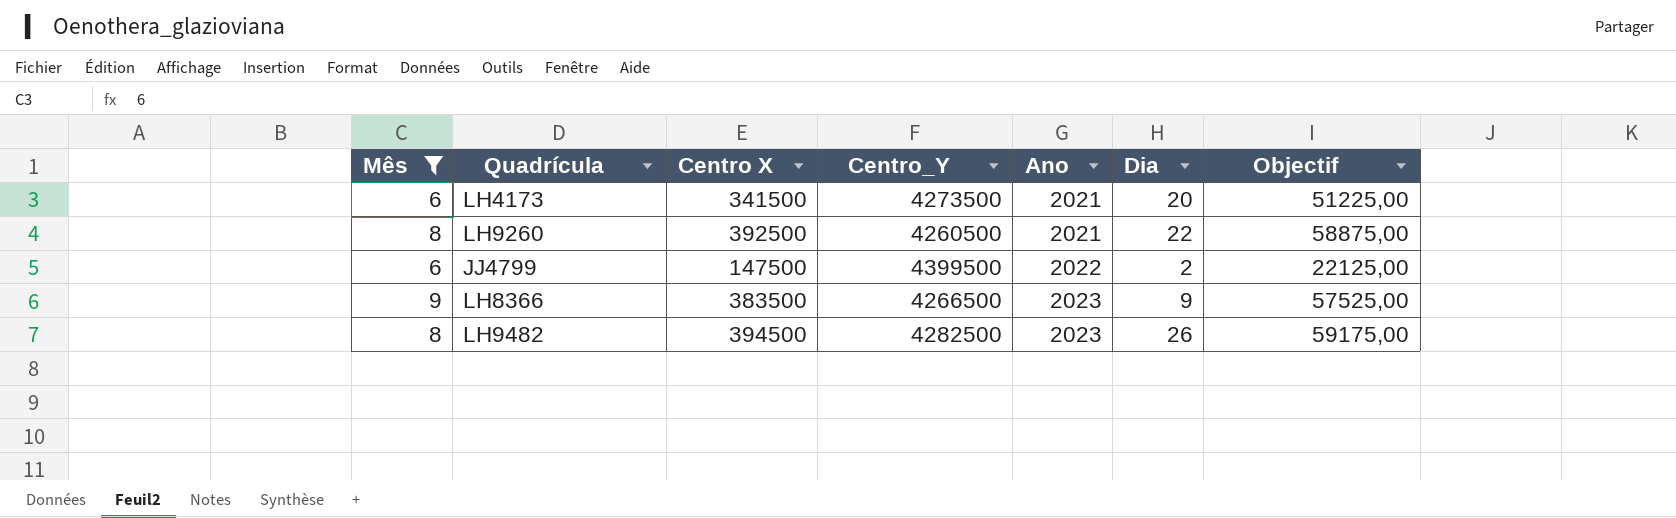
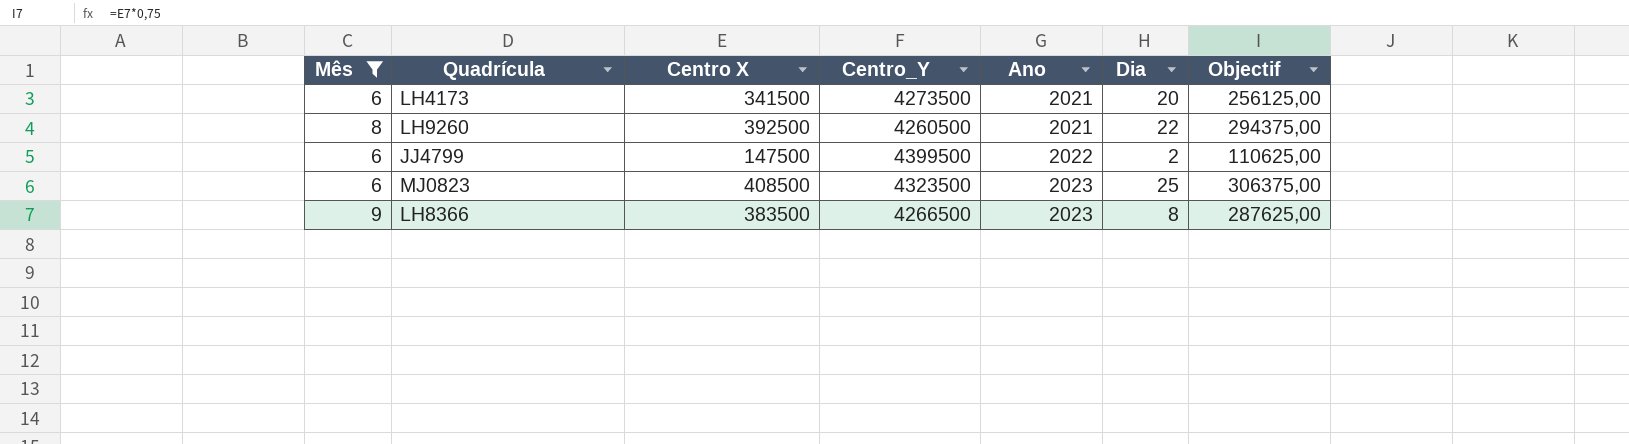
column Objectif | formula: [Centro X] * 0,15 -> [Centro X] * 0,75
row LH9482: 8 | 394500 | 4282500 | 2023 | 26 | 59175,00 -> none
row MJ0823: none -> 6 | 408500 | 4323500 | 2023 | 25 | 306375,00
LH8366 | Dia: 9 -> 8

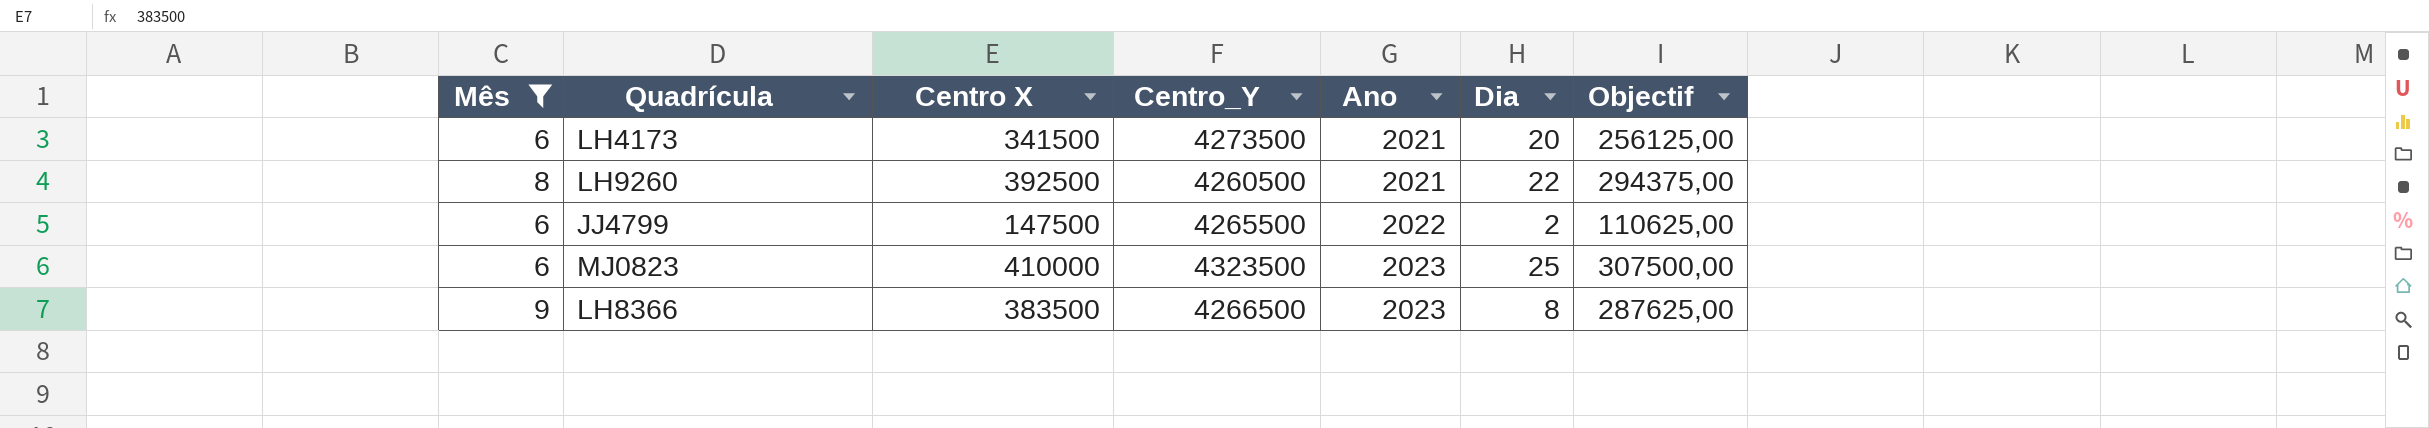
JJ4799 | Centro_Y: 4399500 -> 4265500
MJ0823 | Centro X: 408500 -> 410000
MJ0823 | Objectif: 306375,00 -> 307500,00

